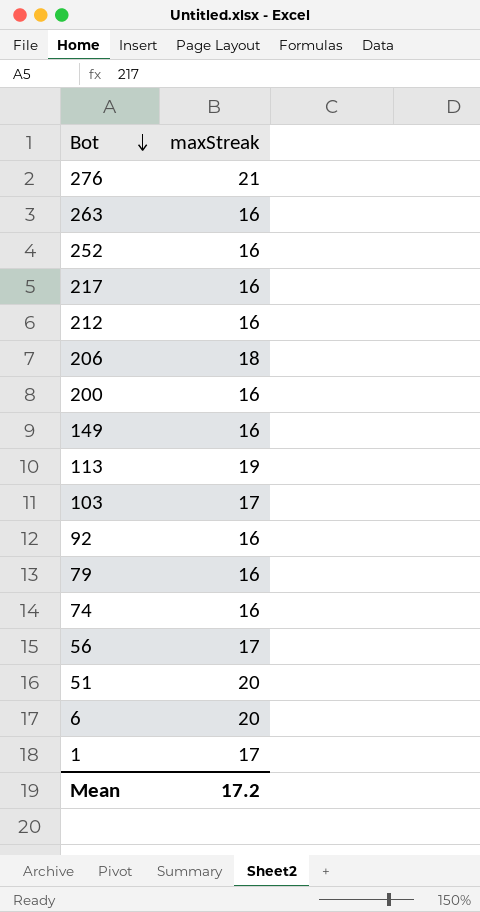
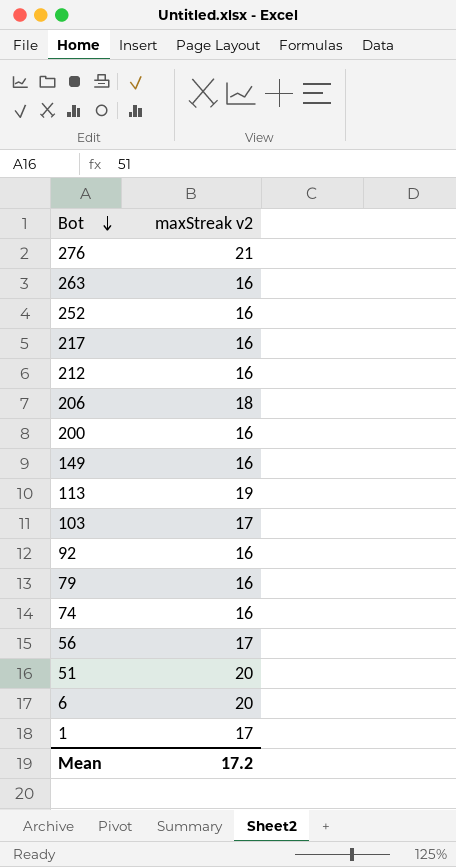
column name: maxStreak -> maxStreak v2

